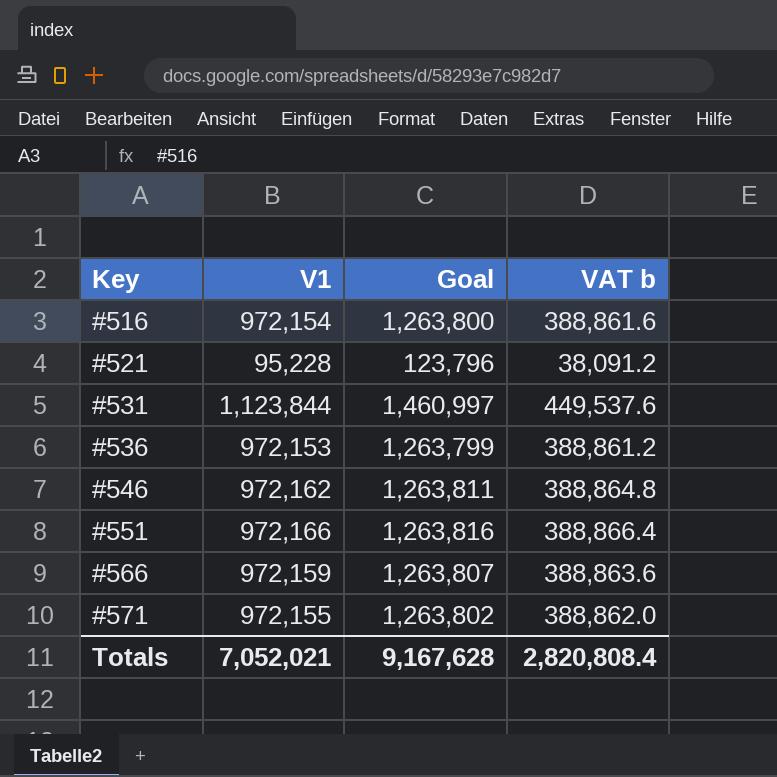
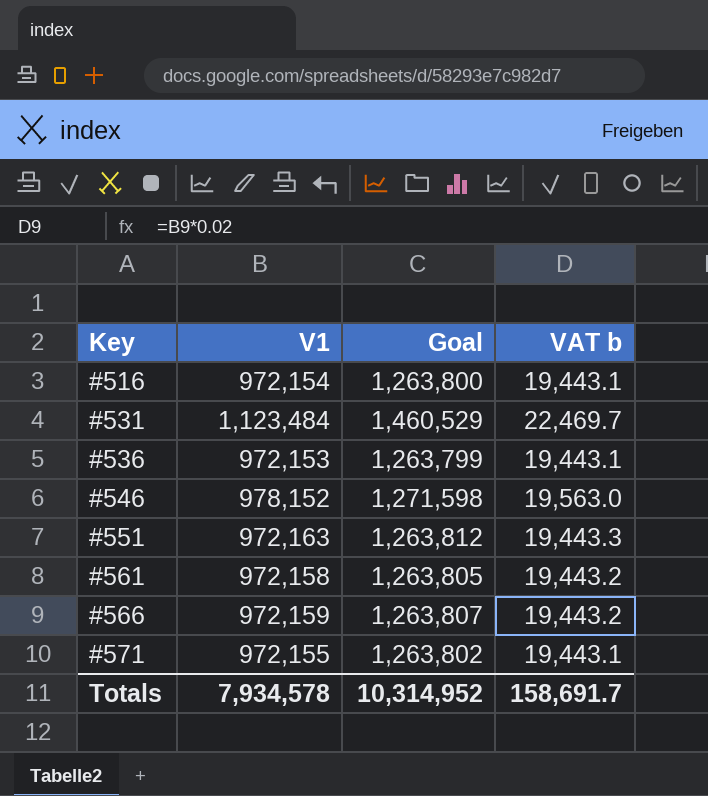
column VAT b | formula: [V1] * 0.4 -> [V1] * 0.02
row #521: 95,228 | 123,796 | 38,091.2 -> none
#531 | V1: 1,123,844 -> 1,123,484
#531 | Goal: 1,460,997 -> 1,460,529
#546 | V1: 972,162 -> 978,152
#546 | Goal: 1,263,811 -> 1,271,598
#551 | V1: 972,166 -> 972,163
#551 | Goal: 1,263,816 -> 1,263,812
row #561: none -> 972,158 | 1,263,805 | 19,443.2
Totals | V1: 7,052,021 -> 7,934,578
Totals | Goal: 9,167,628 -> 10,314,952
Totals | VAT b: 2,820,808.4 -> 158,691.7

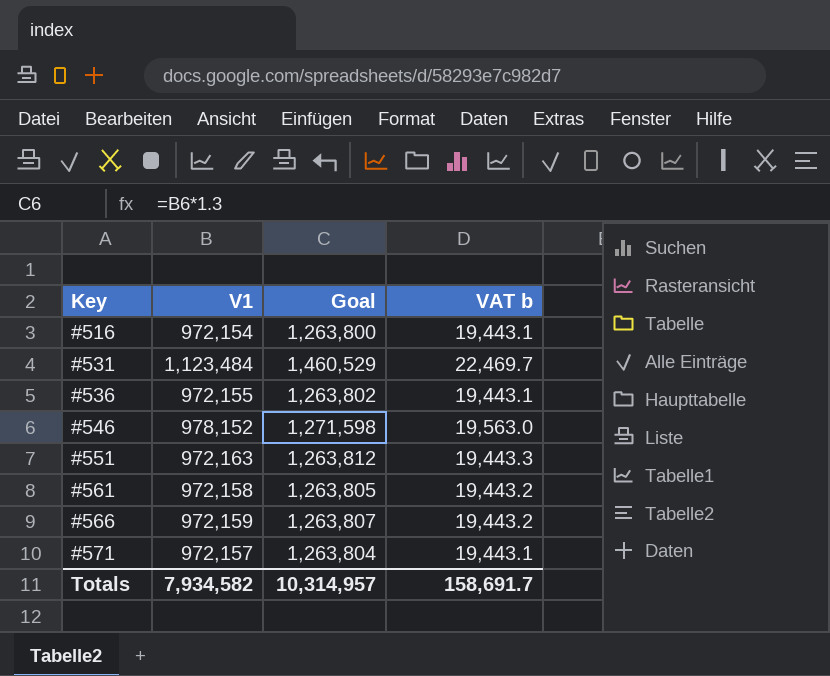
#536 | V1: 972,153 -> 972,155
#536 | Goal: 1,263,799 -> 1,263,802
#571 | V1: 972,155 -> 972,157
#571 | Goal: 1,263,802 -> 1,263,804
Totals | V1: 7,934,578 -> 7,934,582
Totals | Goal: 10,314,952 -> 10,314,957

